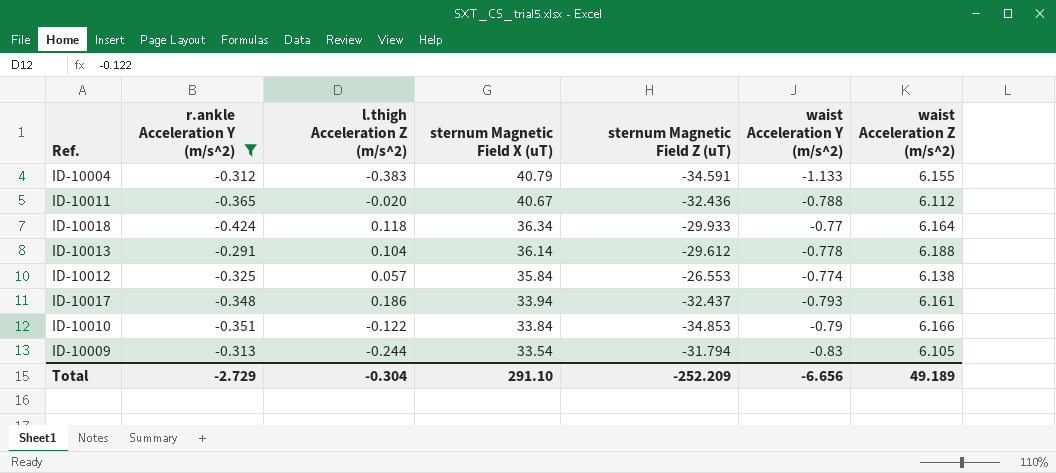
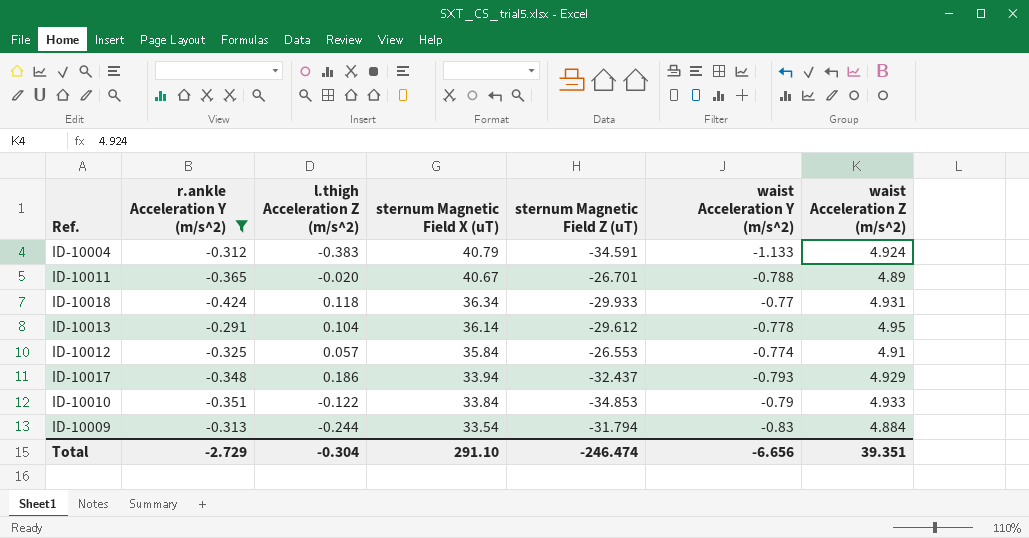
ID-10004 | waist Acceleration Z (m/s^2): 6.155 -> 4.924
ID-10011 | sternum Magnetic Field Z (uT): -32.436 -> -26.701
ID-10011 | waist Acceleration Z (m/s^2): 6.112 -> 4.89
ID-10018 | waist Acceleration Z (m/s^2): 6.164 -> 4.931
ID-10013 | waist Acceleration Z (m/s^2): 6.188 -> 4.95
ID-10012 | waist Acceleration Z (m/s^2): 6.138 -> 4.91
ID-10017 | waist Acceleration Z (m/s^2): 6.161 -> 4.929
ID-10010 | waist Acceleration Z (m/s^2): 6.166 -> 4.933
ID-10009 | waist Acceleration Z (m/s^2): 6.105 -> 4.884
Total | sternum Magnetic Field Z (uT): -252.209 -> -246.474
Total | waist Acceleration Z (m/s^2): 49.189 -> 39.351

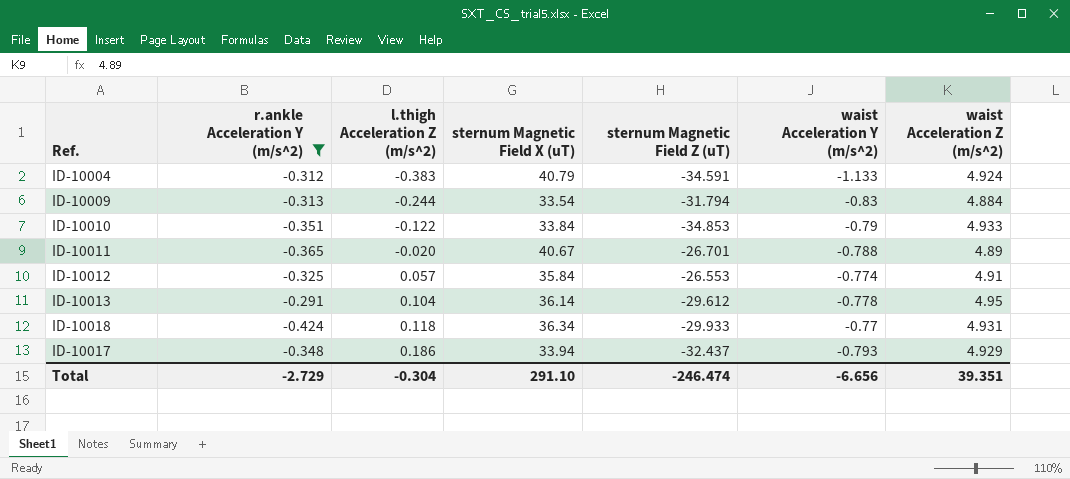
row order: sternum Magnetic Field X (uT) descending -> l.thigh Acceleration Z (m/s^2) ascending

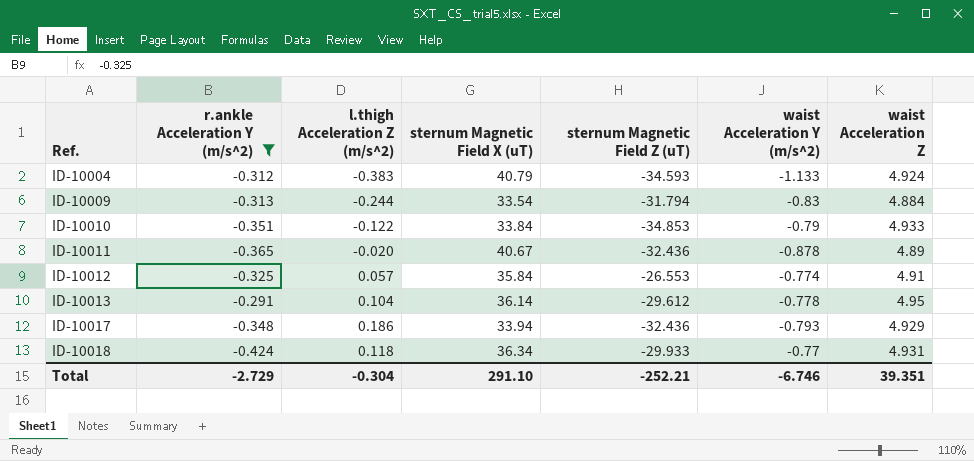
row order: l.thigh Acceleration Z (m/s^2) ascending -> Ref. ascending
column name: waist Acceleration Z (m/s^2) -> waist Acceleration Z
ID-10004 | sternum Magnetic Field Z (uT): -34.591 -> -34.593
ID-10011 | sternum Magnetic Field Z (uT): -26.701 -> -32.436
ID-10011 | waist Acceleration Y (m/s^2): -0.788 -> -0.878
ID-10017 | sternum Magnetic Field Z (uT): -32.437 -> -32.436
Total | sternum Magnetic Field Z (uT): -246.474 -> -252.21
Total | waist Acceleration Y (m/s^2): -6.656 -> -6.746

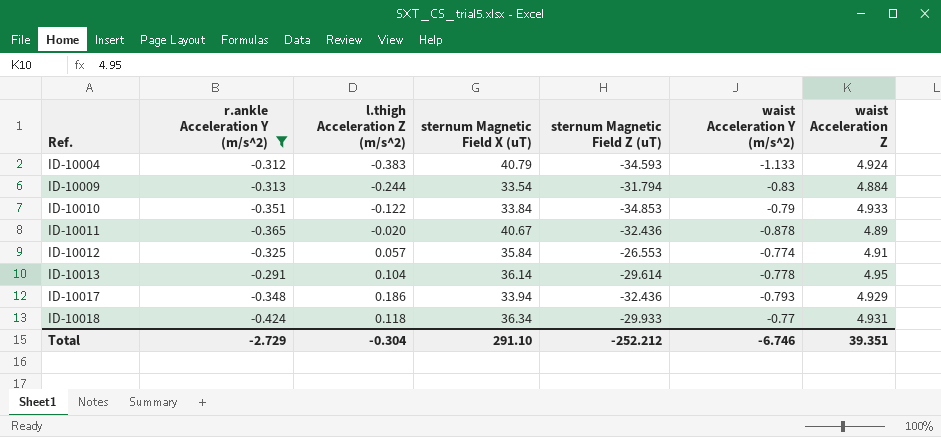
ID-10013 | sternum Magnetic Field Z (uT): -29.612 -> -29.614
Total | sternum Magnetic Field Z (uT): -252.21 -> -252.212

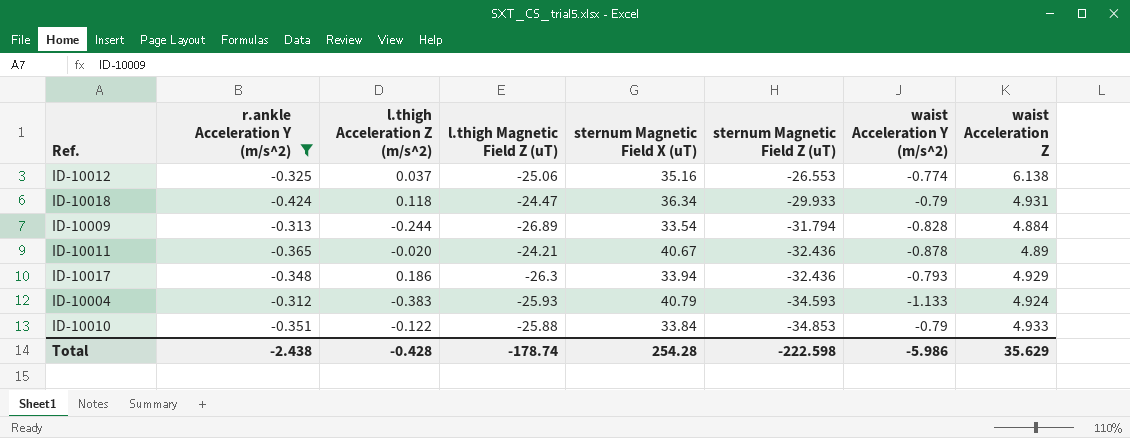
row order: Ref. ascending -> sternum Magnetic Field Z (uT) descending
column l.thigh Magnetic Field Z (uT) | position: none -> 4
row ID-10013: -0.291 | 0.104 | 36.14 | -29.614 | -0.778 | 4.95 -> none
ID-10012 | l.thigh Acceleration Z (m/s^2): 0.057 -> 0.037
ID-10012 | sternum Magnetic Field X (uT): 35.84 -> 35.16
ID-10012 | waist Acceleration Z: 4.91 -> 6.138
ID-10018 | waist Acceleration Y (m/s^2): -0.77 -> -0.79
ID-10009 | waist Acceleration Y (m/s^2): -0.83 -> -0.828
Total | r.ankle Acceleration Y (m/s^2): -2.729 -> -2.438
Total | l.thigh Acceleration Z (m/s^2): -0.304 -> -0.428
Total | sternum Magnetic Field X (uT): 291.10 -> 254.28
Total | sternum Magnetic Field Z (uT): -252.212 -> -222.598
Total | waist Acceleration Y (m/s^2): -6.746 -> -5.986
Total | waist Acceleration Z: 39.351 -> 35.629

